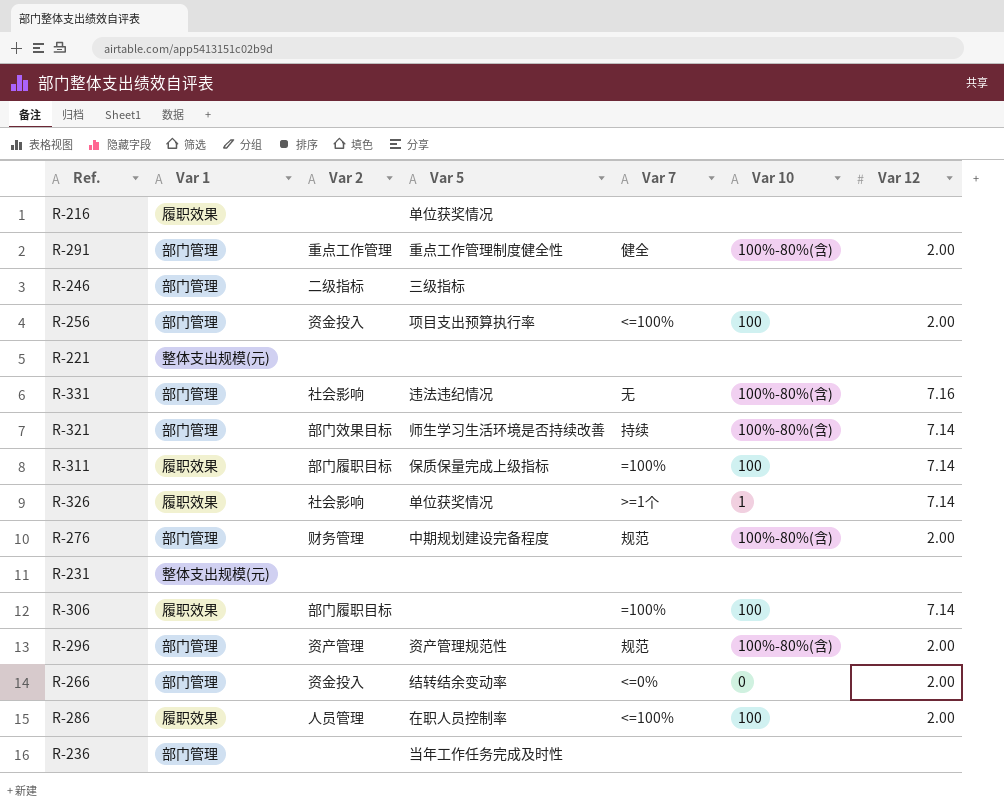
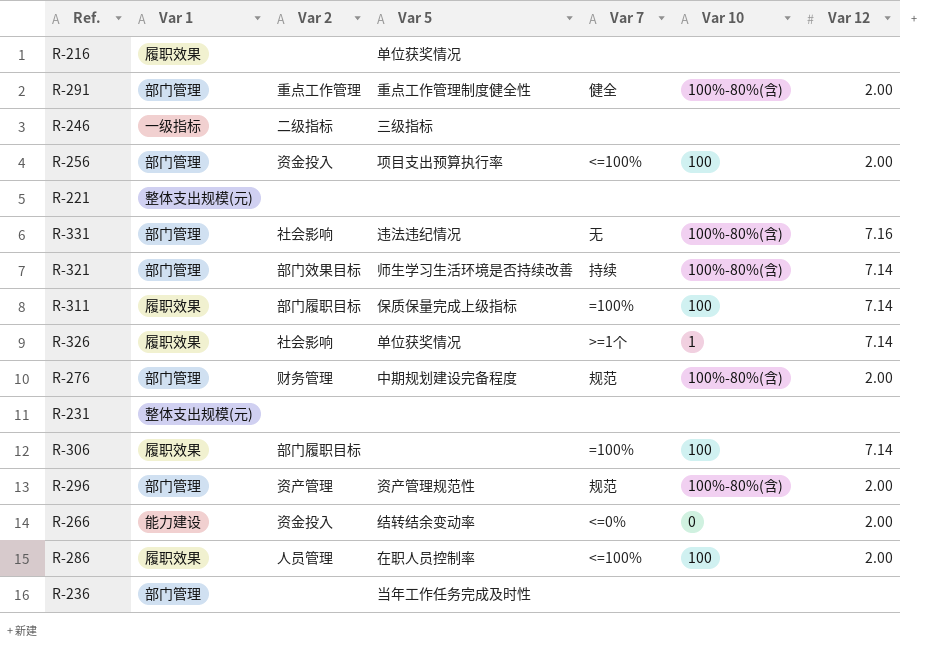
R-246 | Var 1: 部门管理 -> 一级指标
R-266 | Var 1: 部门管理 -> 能力建设

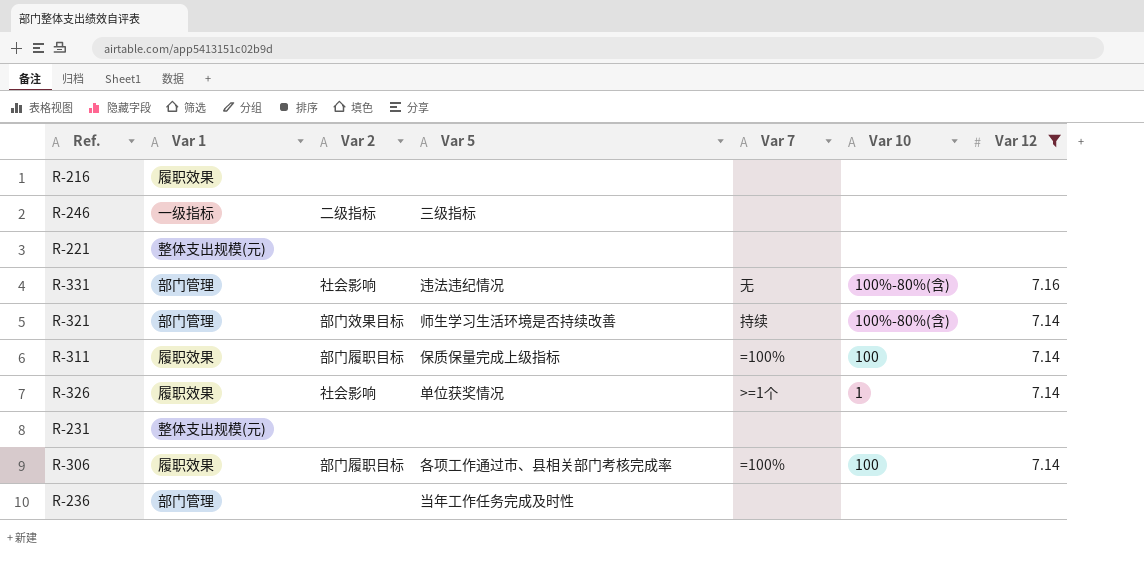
filter: none -> Var 12 != 2.00
R-216 | Var 5: 单位获奖情况 -> none
R-306 | Var 5: none -> 各项工作通过市、县相关部门考核完成率

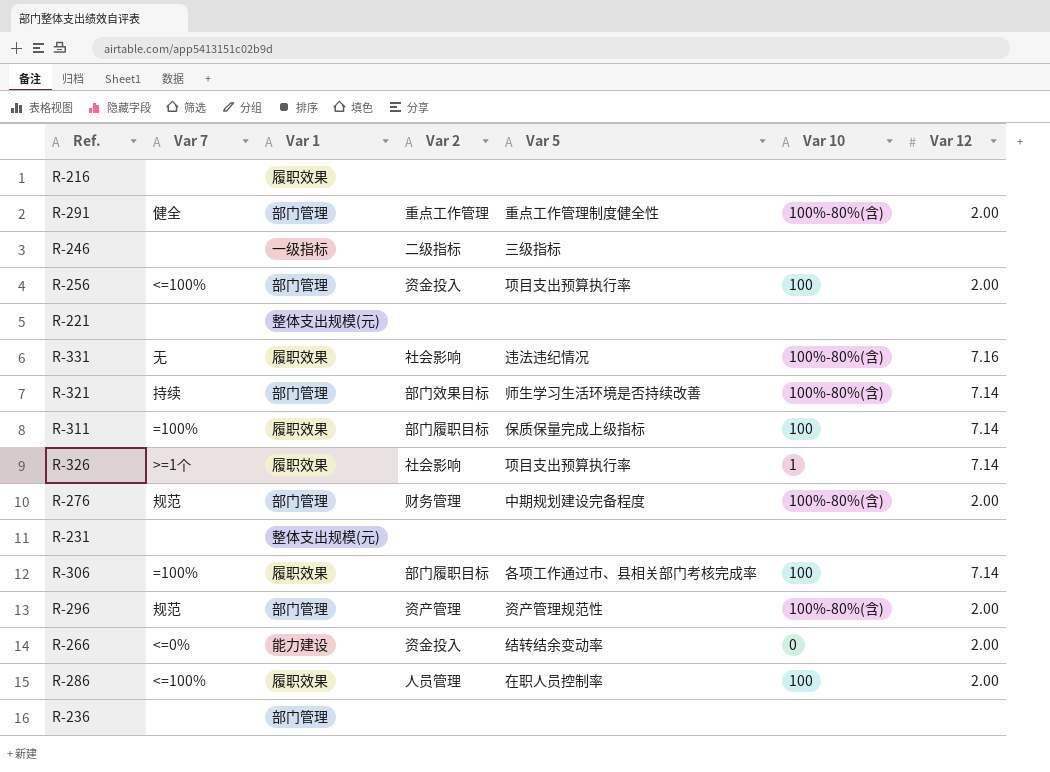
filter: Var 12 != 2.00 -> none
column Var 7 | position: 5 -> 2
R-331 | Var 1: 部门管理 -> 履职效果
R-326 | Var 5: 单位获奖情况 -> 项目支出预算执行率
R-236 | Var 5: 当年工作任务完成及时性 -> none

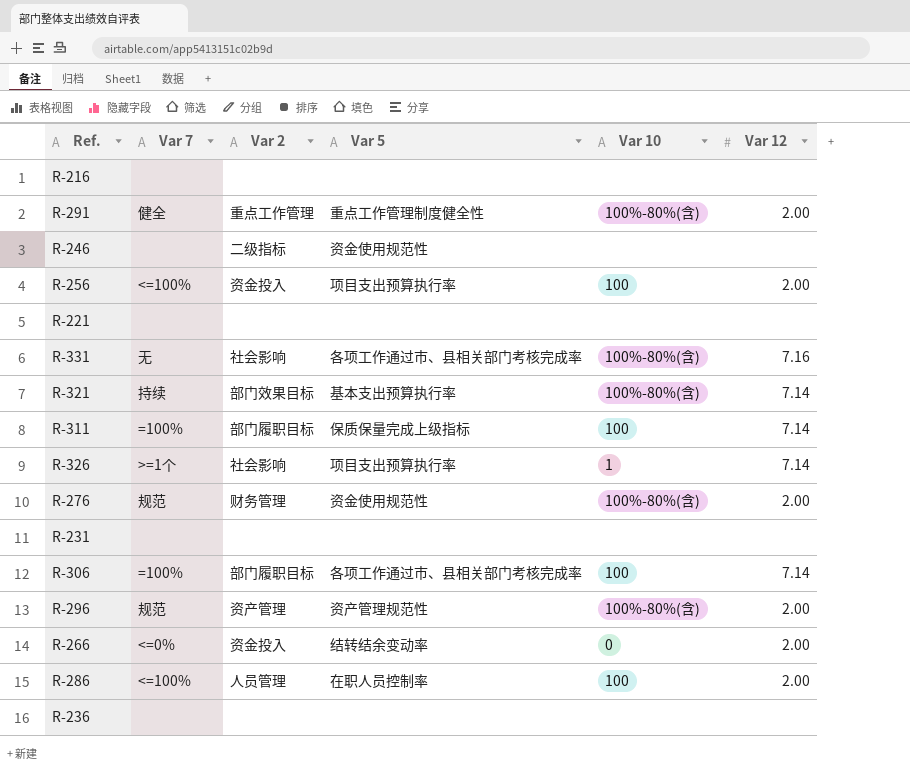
column Var 1 | position: 3 -> none
R-246 | Var 5: 三级指标 -> 资金使用规范性
R-331 | Var 5: 违法违纪情况 -> 各项工作通过市、县相关部门考核完成率
R-321 | Var 5: 师生学习生活环境是否持续改善 -> 基本支出预算执行率
R-276 | Var 5: 中期规划建设完备程度 -> 资金使用规范性

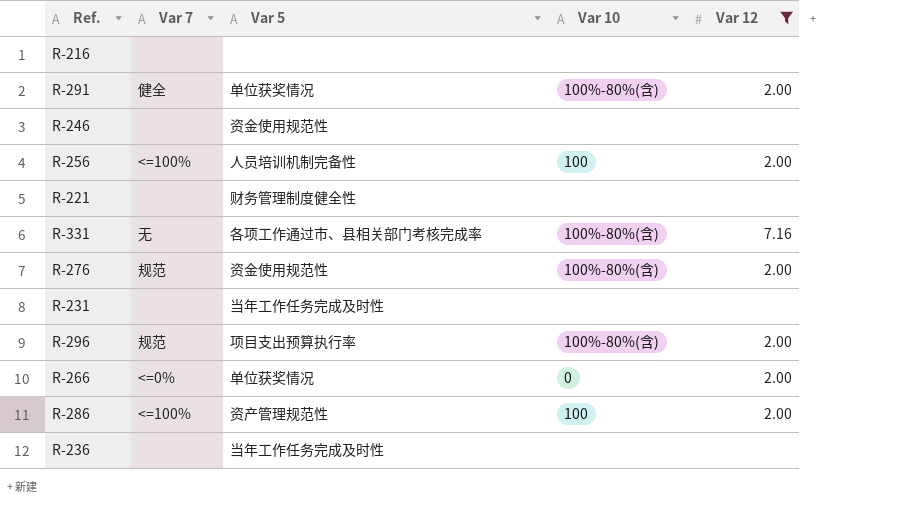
filter: none -> Var 12 != 7.14
column Var 2 | position: 3 -> none
R-291 | Var 5: 重点工作管理制度健全性 -> 单位获奖情况
R-256 | Var 5: 项目支出预算执行率 -> 人员培训机制完备性
R-221 | Var 5: none -> 财务管理制度健全性
R-231 | Var 5: none -> 当年工作任务完成及时性
R-296 | Var 5: 资产管理规范性 -> 项目支出预算执行率
R-266 | Var 5: 结转结余变动率 -> 单位获奖情况
R-286 | Var 5: 在职人员控制率 -> 资产管理规范性
R-236 | Var 5: none -> 当年工作任务完成及时性

